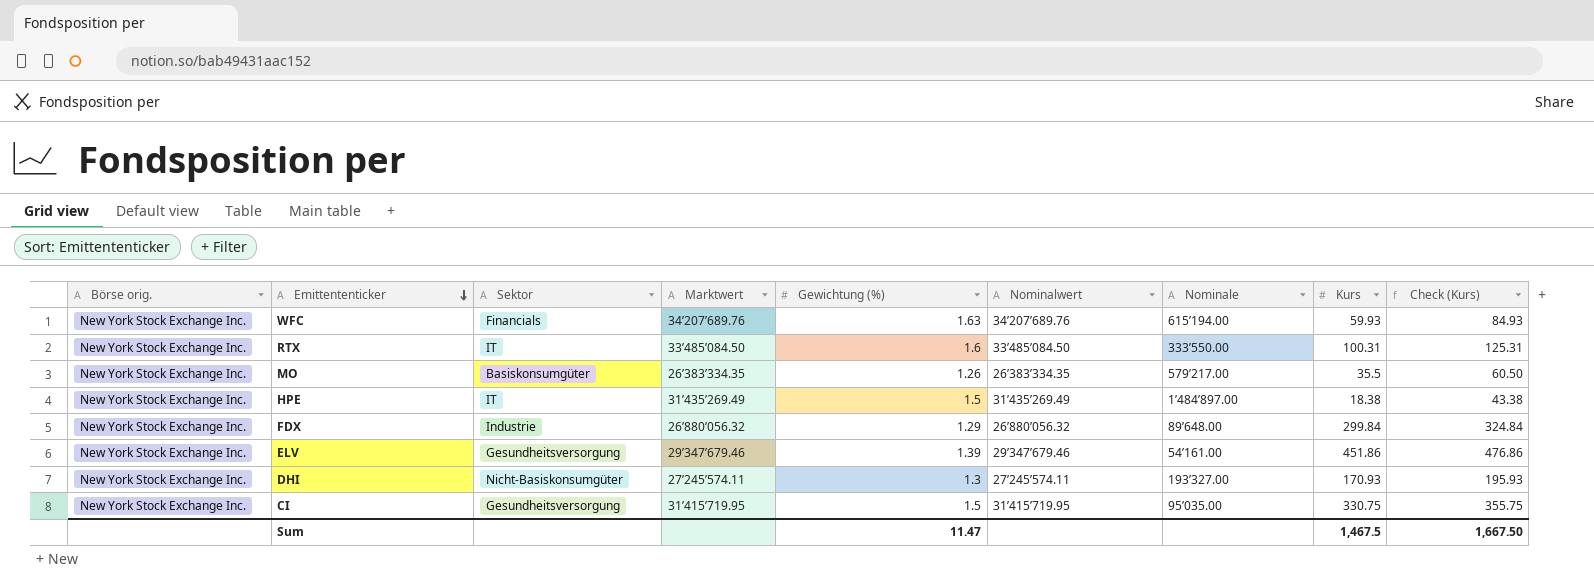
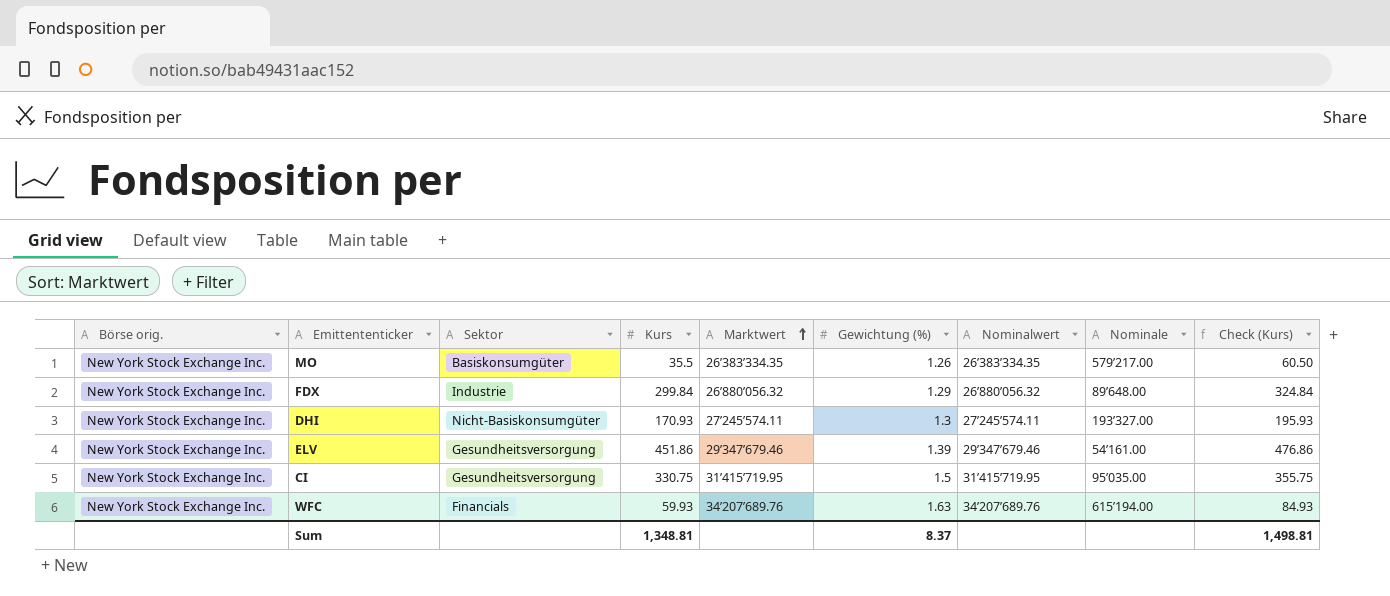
row order: Emittententicker descending -> Marktwert ascending
column Kurs | position: 8 -> 4
row RTX: New York Stock Exchange Inc. | IT | 33’485’084.50 | 1.6 | 33’485’084.50 | 333’550.00 | 100.31 | 125.31 -> none
row HPE: New York Stock Exchange Inc. | IT | 31’435’269.49 | 1.5 | 31’435’269.49 | 1’484’897.00 | 18.38 | 43.38 -> none
Sum | Kurs: 1,467.5 -> 1,348.81
Sum | Gewichtung (%): 11.47 -> 8.37
Sum | Check (Kurs): 1,667.50 -> 1,498.81

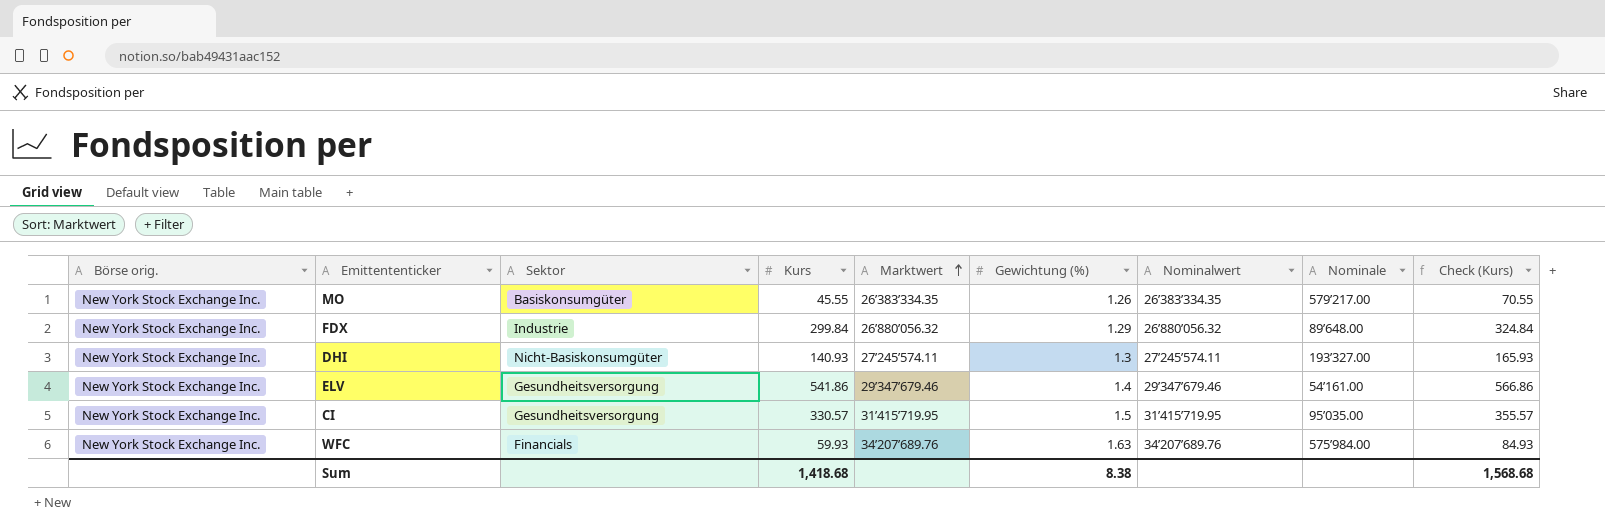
MO | Kurs: 35.5 -> 45.55
MO | Check (Kurs): 60.50 -> 70.55
DHI | Kurs: 170.93 -> 140.93
DHI | Check (Kurs): 195.93 -> 165.93
ELV | Kurs: 451.86 -> 541.86
ELV | Gewichtung (%): 1.39 -> 1.4
ELV | Check (Kurs): 476.86 -> 566.86
CI | Kurs: 330.75 -> 330.57
CI | Check (Kurs): 355.75 -> 355.57
WFC | Nominale: 615’194.00 -> 575’984.00
Sum | Kurs: 1,348.81 -> 1,418.68
Sum | Gewichtung (%): 8.37 -> 8.38
Sum | Check (Kurs): 1,498.81 -> 1,568.68

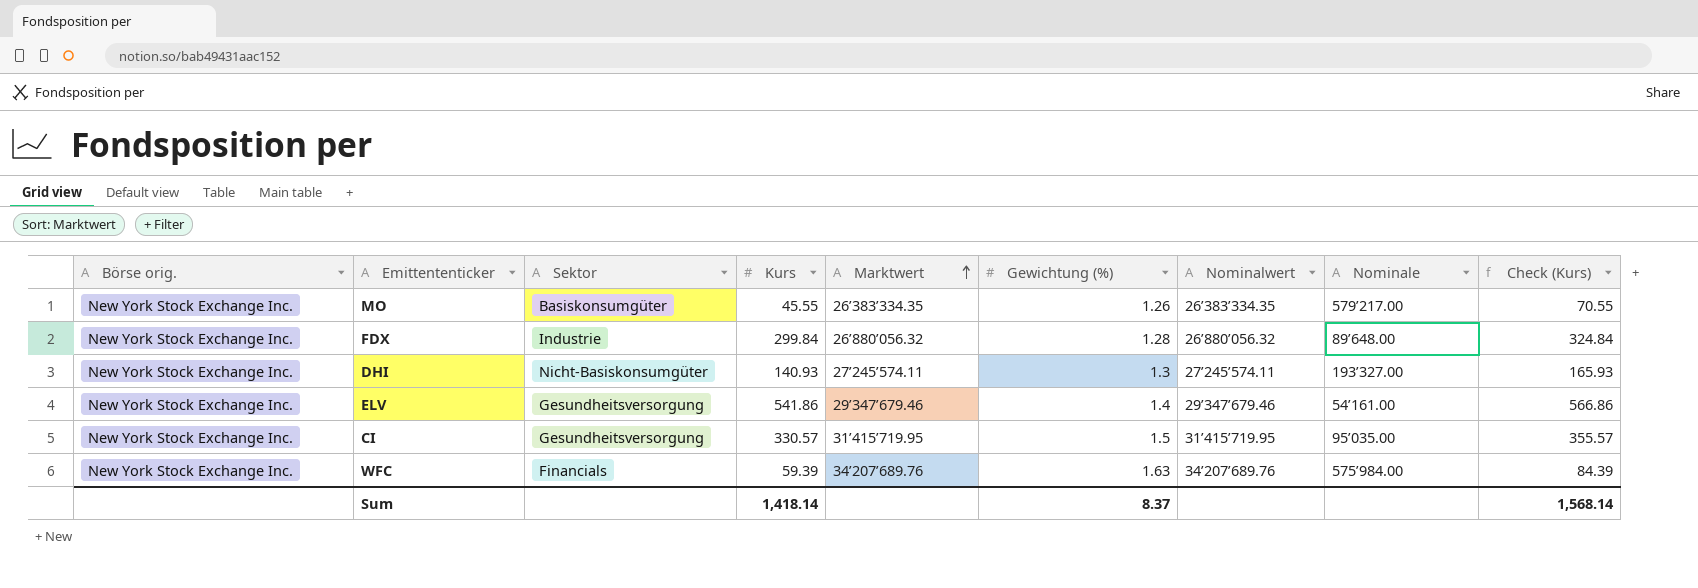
FDX | Gewichtung (%): 1.29 -> 1.28
WFC | Kurs: 59.93 -> 59.39
WFC | Check (Kurs): 84.93 -> 84.39
Sum | Kurs: 1,418.68 -> 1,418.14
Sum | Gewichtung (%): 8.38 -> 8.37
Sum | Check (Kurs): 1,568.68 -> 1,568.14

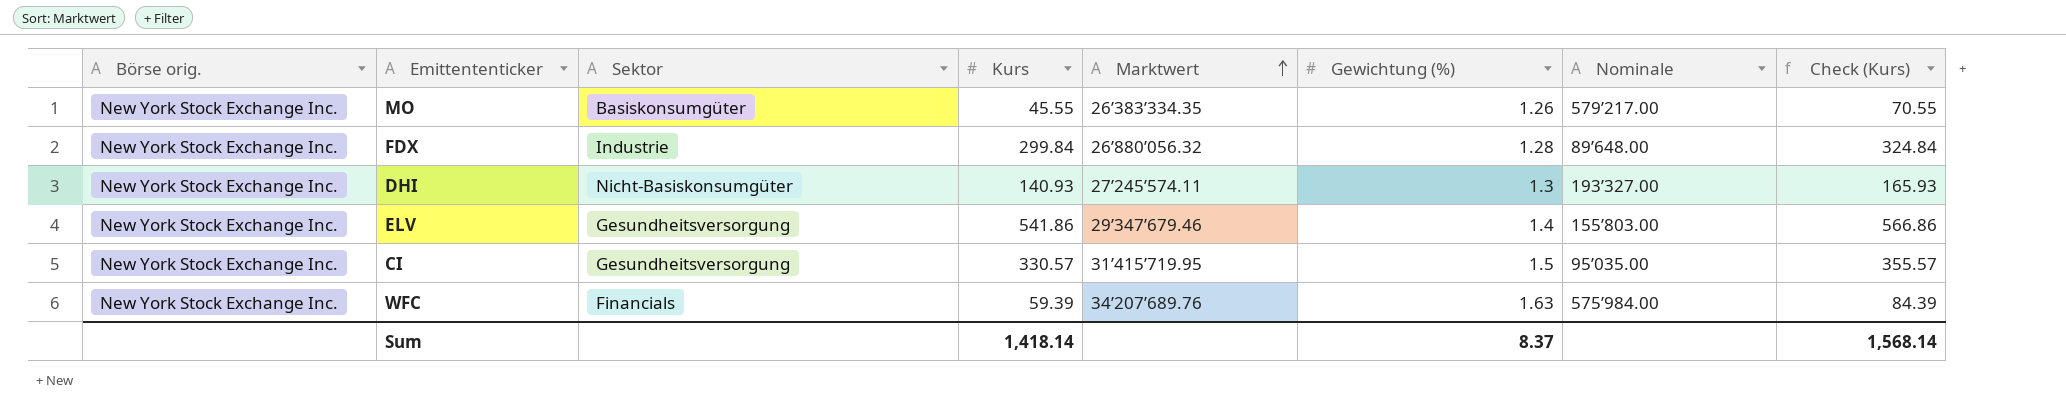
column Nominalwert | position: 7 -> none
ELV | Nominale: 54’161.00 -> 155’803.00

